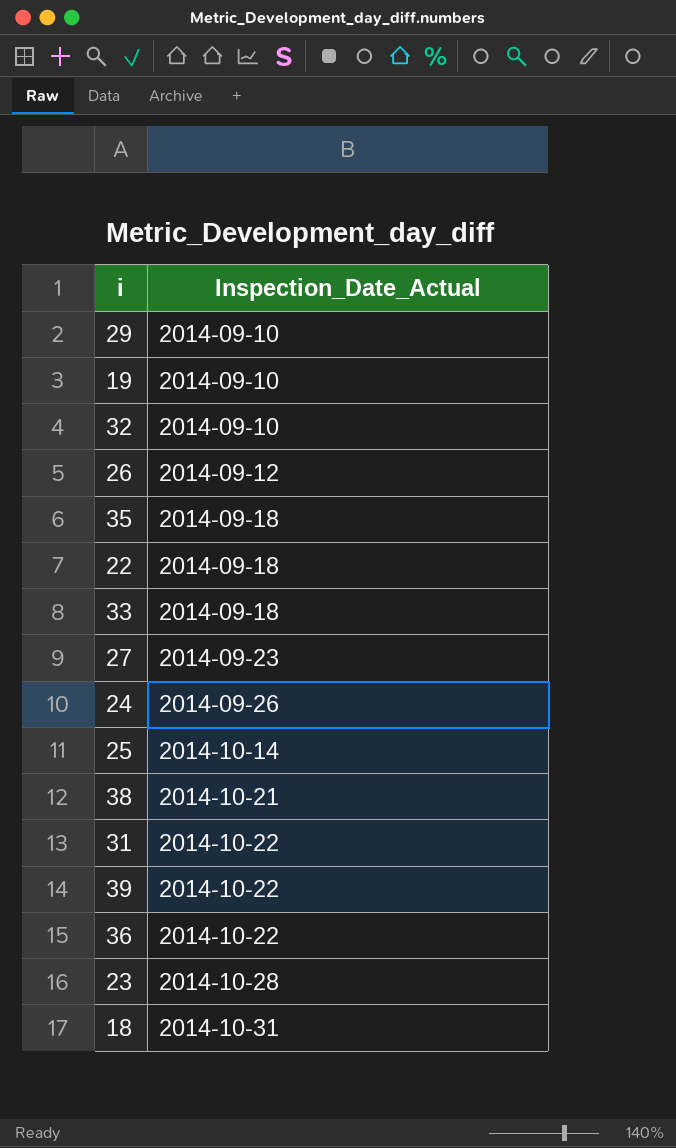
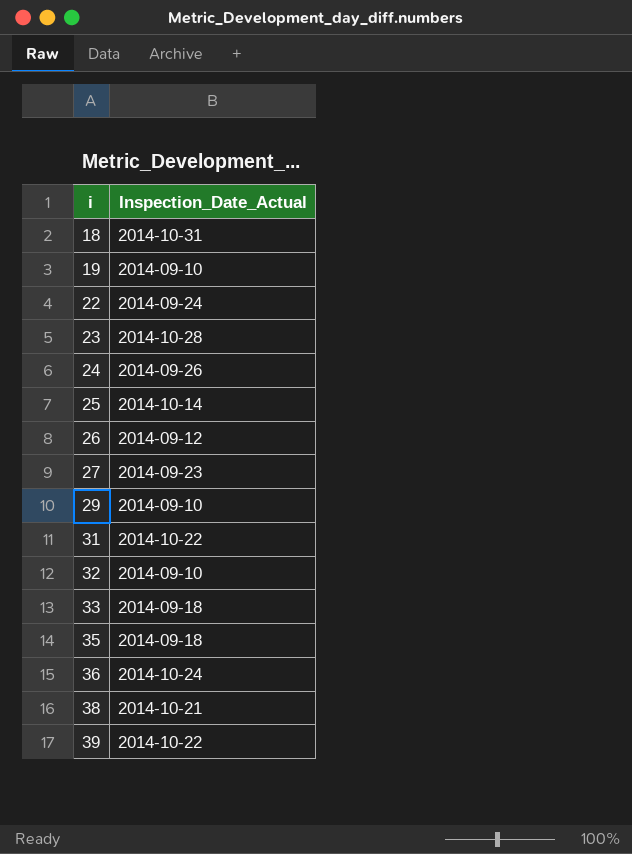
row order: Inspection_Date_Actual ascending -> i ascending
22 | Inspection_Date_Actual: 2014-09-18 -> 2014-09-24
36 | Inspection_Date_Actual: 2014-10-22 -> 2014-10-24

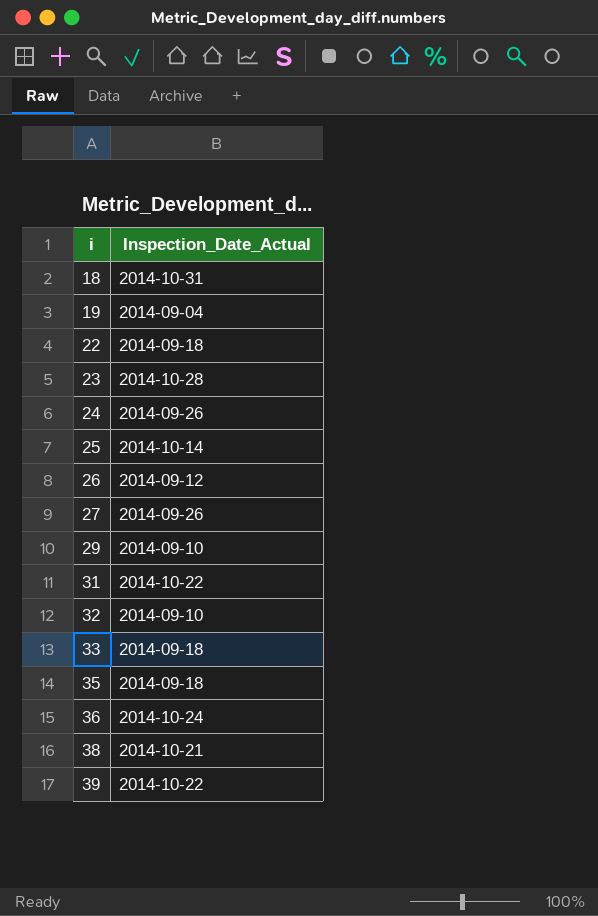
19 | Inspection_Date_Actual: 2014-09-10 -> 2014-09-04
22 | Inspection_Date_Actual: 2014-09-24 -> 2014-09-18
27 | Inspection_Date_Actual: 2014-09-23 -> 2014-09-26

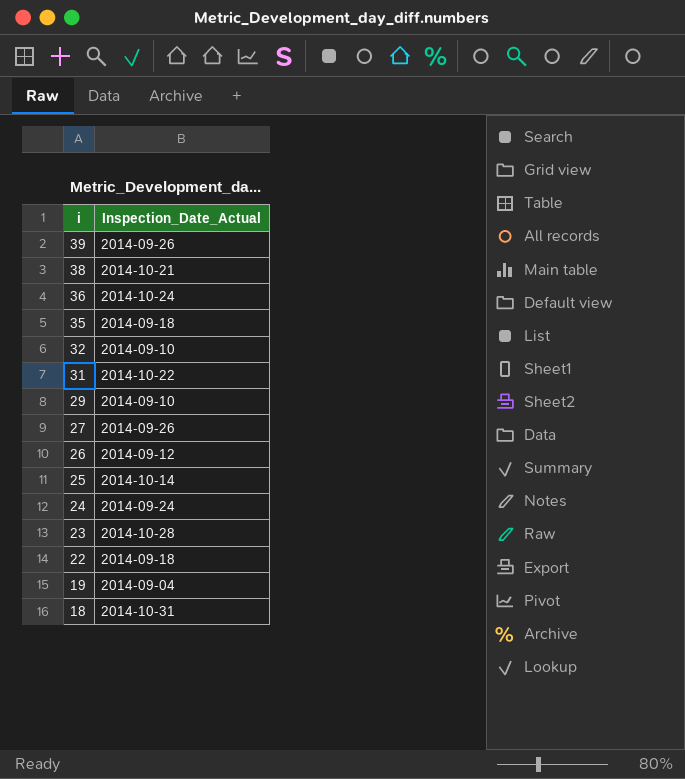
row order: i ascending -> i descending
row 33: 2014-09-18 -> none
39 | Inspection_Date_Actual: 2014-10-22 -> 2014-09-26
24 | Inspection_Date_Actual: 2014-09-26 -> 2014-09-24

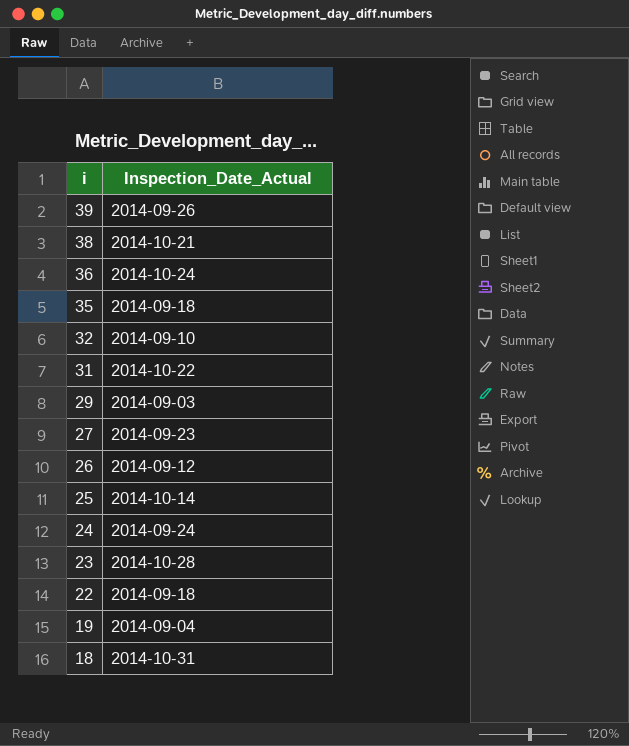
29 | Inspection_Date_Actual: 2014-09-10 -> 2014-09-03
27 | Inspection_Date_Actual: 2014-09-26 -> 2014-09-23

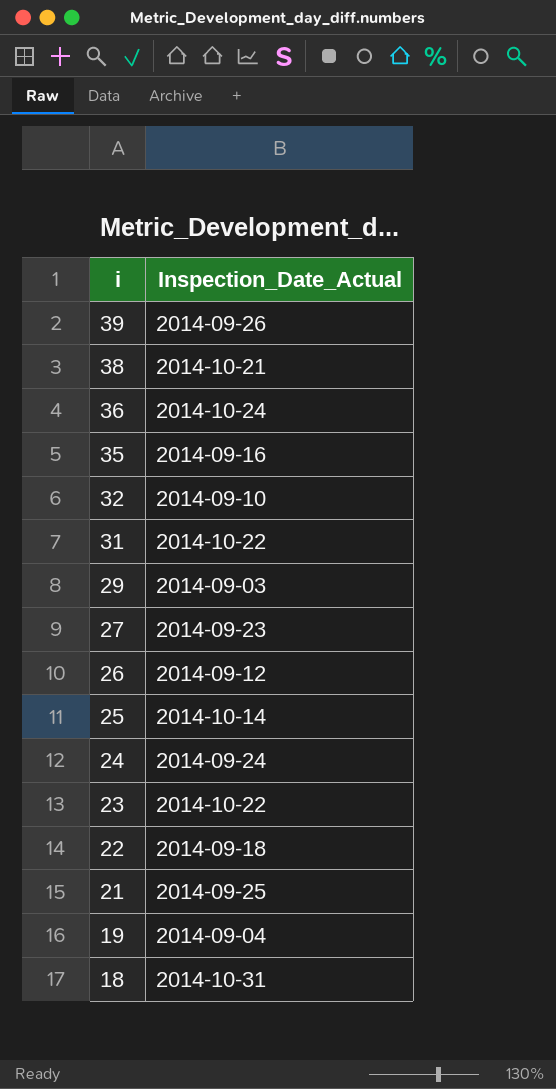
35 | Inspection_Date_Actual: 2014-09-18 -> 2014-09-16
23 | Inspection_Date_Actual: 2014-10-28 -> 2014-10-22
row 21: none -> 2014-09-25

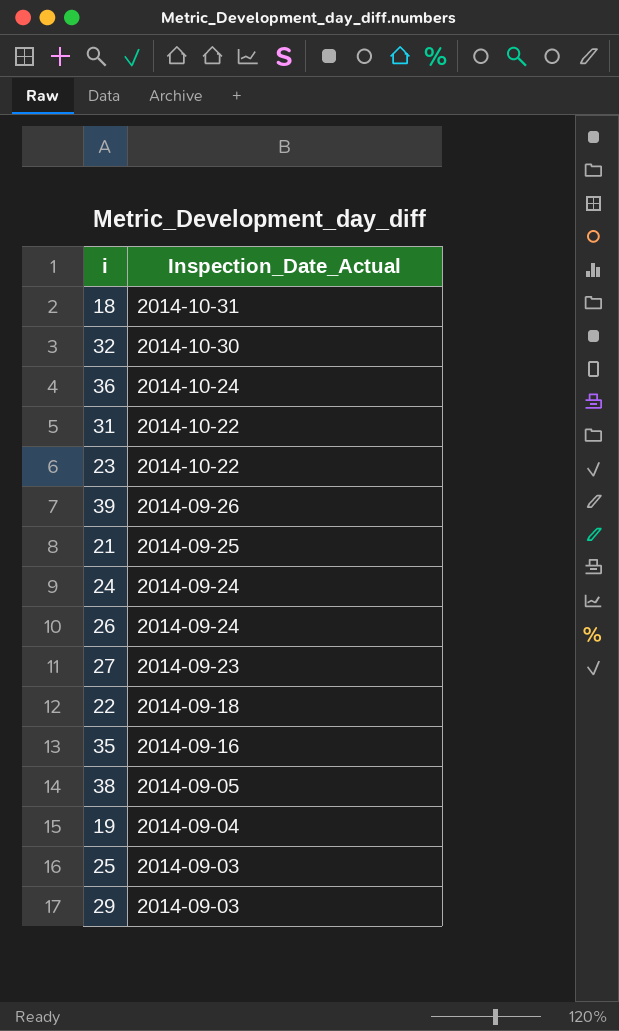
row order: i descending -> Inspection_Date_Actual descending
32 | Inspection_Date_Actual: 2014-09-10 -> 2014-10-30
26 | Inspection_Date_Actual: 2014-09-12 -> 2014-09-24
38 | Inspection_Date_Actual: 2014-10-21 -> 2014-09-05
25 | Inspection_Date_Actual: 2014-10-14 -> 2014-09-03

